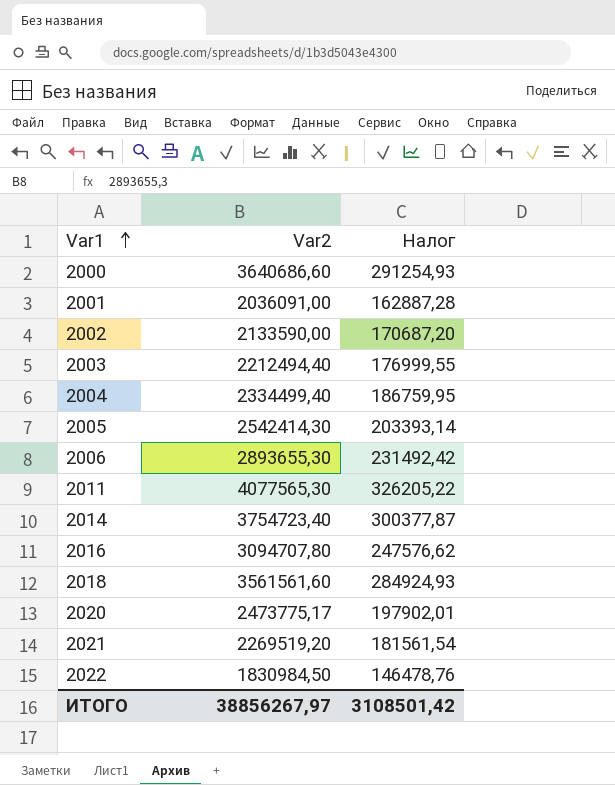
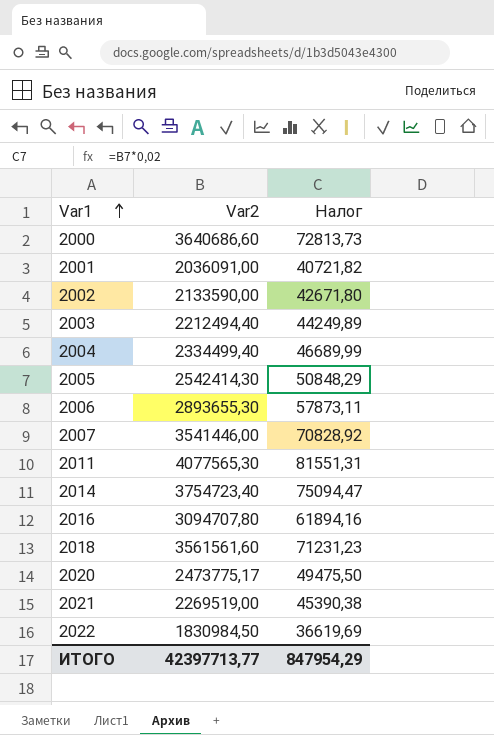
column Налог | formula: [Var2] * 0,08 -> [Var2] * 0,02
row 2007: none -> 3541446,00 | 70828,92
2021 | Var2: 2269519,20 -> 2269519,00
ИТОГО | Var2: 38856267,97 -> 42397713,77
ИТОГО | Налог: 3108501,42 -> 847954,29

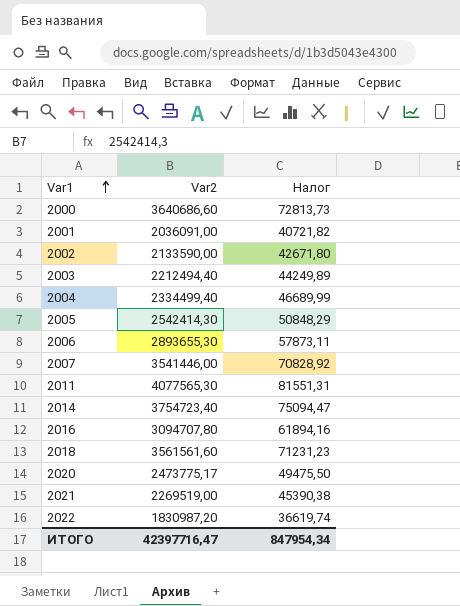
2022 | Var2: 1830984,50 -> 1830987,20
2022 | Налог: 36619,69 -> 36619,74
ИТОГО | Var2: 42397713,77 -> 42397716,47
ИТОГО | Налог: 847954,29 -> 847954,34

